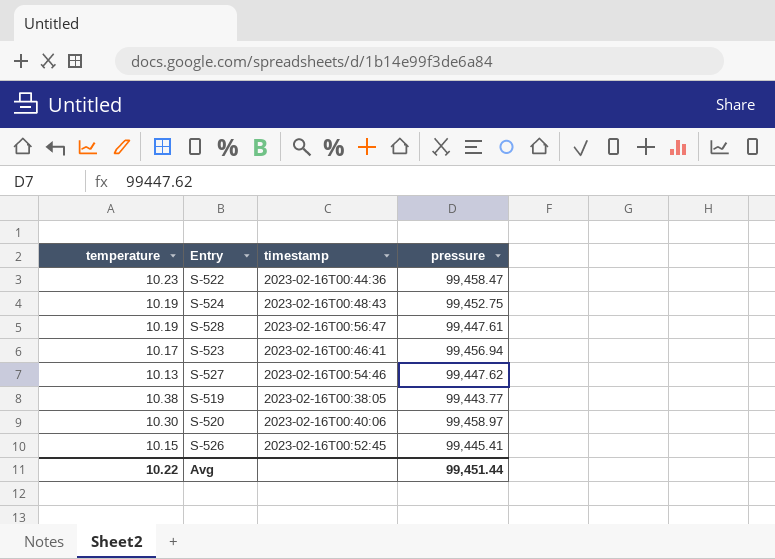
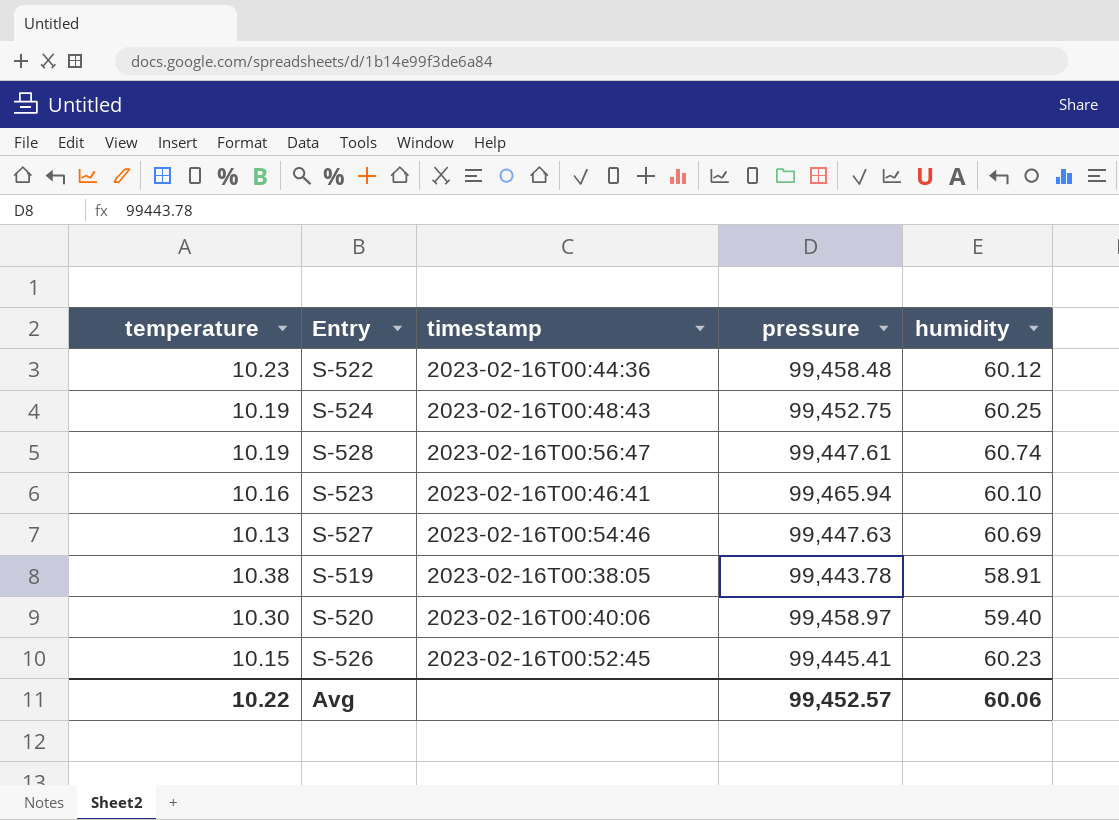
column humidity | position: none -> 5
S-522 | pressure: 99,458.47 -> 99,458.48
S-523 | temperature: 10.17 -> 10.16
S-523 | pressure: 99,456.94 -> 99,465.94
S-527 | pressure: 99,447.62 -> 99,447.63
S-519 | pressure: 99,443.77 -> 99,443.78
Avg | pressure: 99,451.44 -> 99,452.57

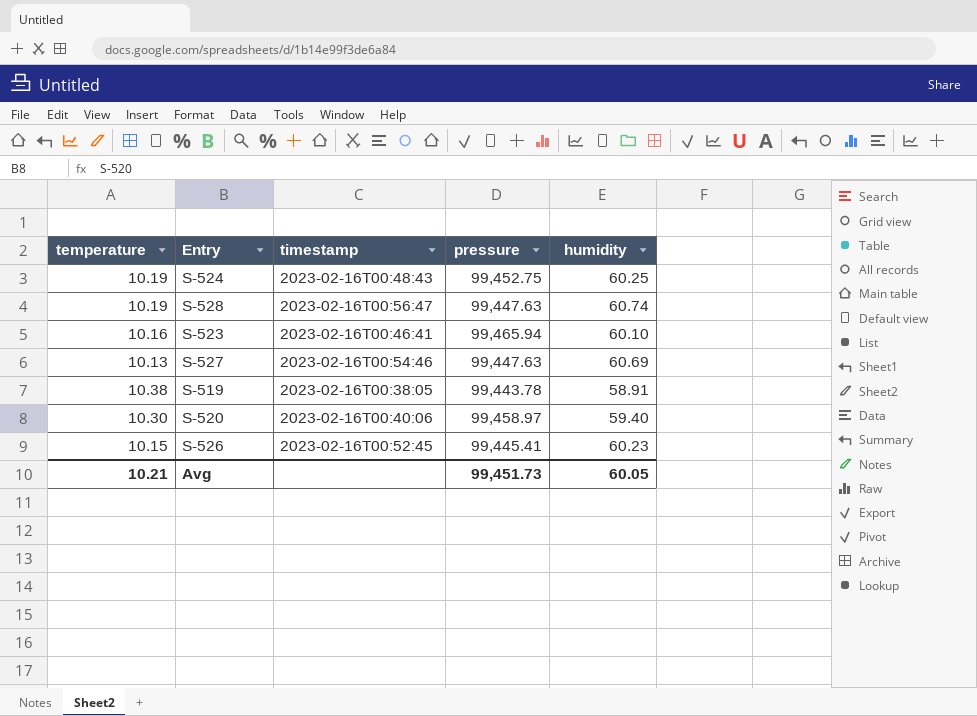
row S-522: 10.23 | 2023-02-16T00:44:36 | 99,458.48 | 60.12 -> none
S-528 | pressure: 99,447.61 -> 99,447.63
Avg | temperature: 10.22 -> 10.21
Avg | pressure: 99,452.57 -> 99,451.73
Avg | humidity: 60.06 -> 60.05

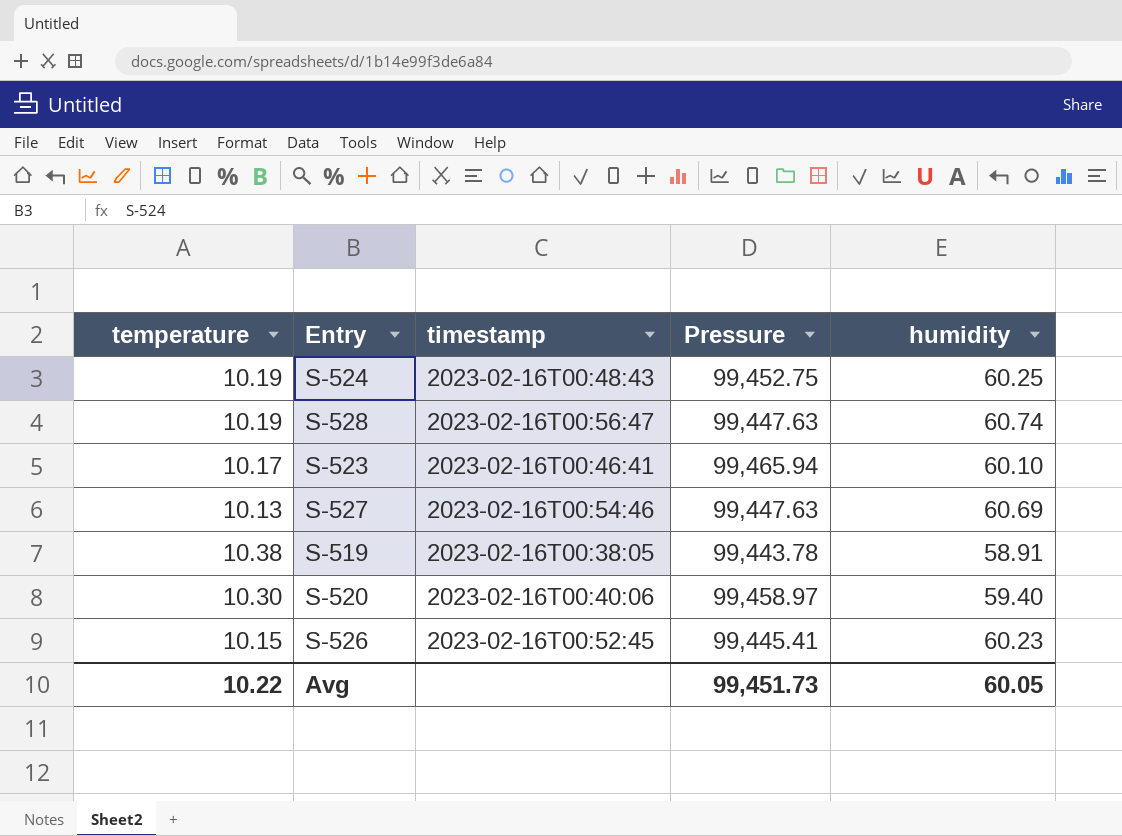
column name: pressure -> Pressure
S-523 | temperature: 10.16 -> 10.17
Avg | temperature: 10.21 -> 10.22

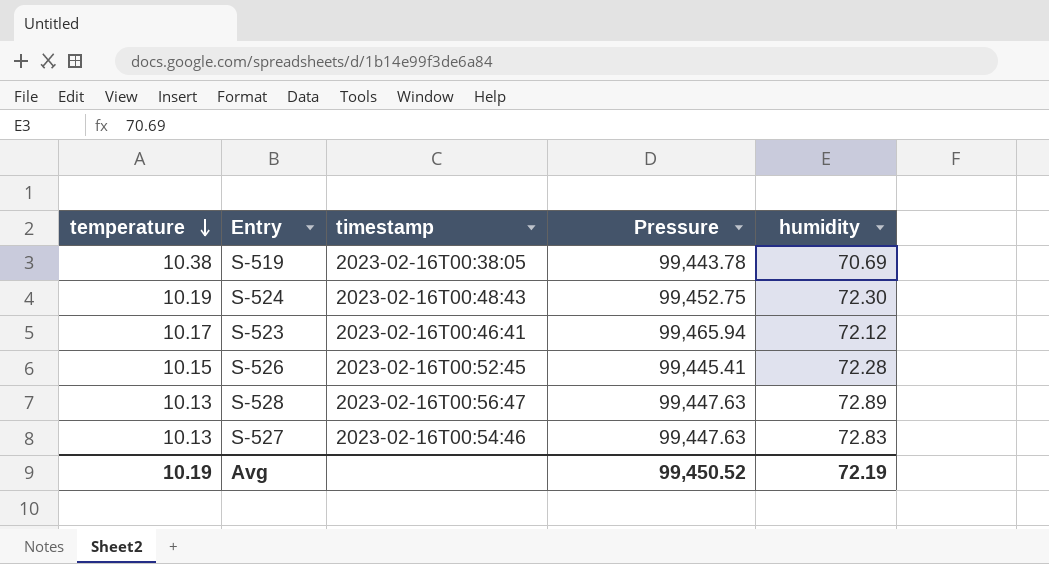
row order: none -> temperature descending
row S-520: 10.30 | 2023-02-16T00:40:06 | 99,458.97 | 59.40 -> none
S-519 | humidity: 58.91 -> 70.69
S-524 | humidity: 60.25 -> 72.30
S-523 | humidity: 60.10 -> 72.12
S-526 | humidity: 60.23 -> 72.28
S-528 | temperature: 10.19 -> 10.13
S-528 | humidity: 60.74 -> 72.89
S-527 | humidity: 60.69 -> 72.83
Avg | temperature: 10.22 -> 10.19
Avg | Pressure: 99,451.73 -> 99,450.52
Avg | humidity: 60.05 -> 72.19

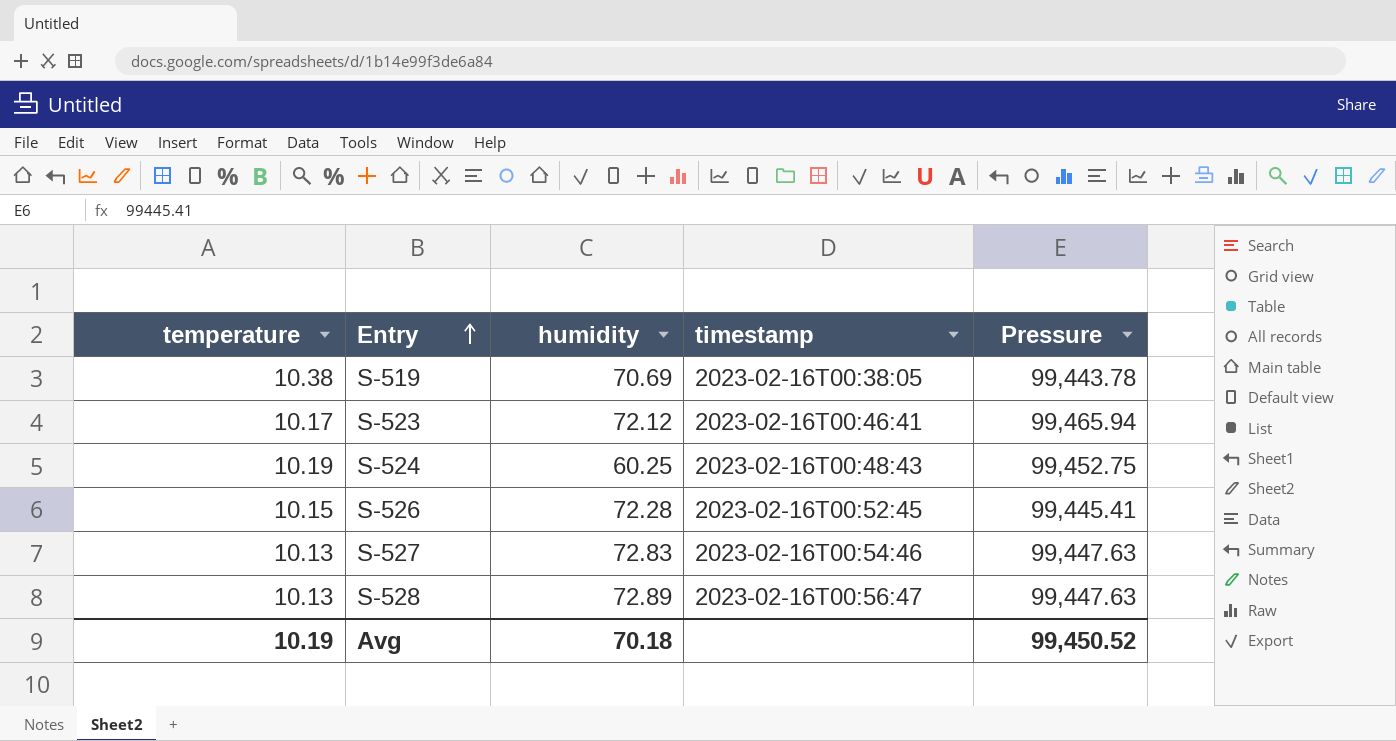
row order: temperature descending -> Entry ascending
column humidity | position: 5 -> 3
S-524 | humidity: 72.30 -> 60.25
Avg | humidity: 72.19 -> 70.18

